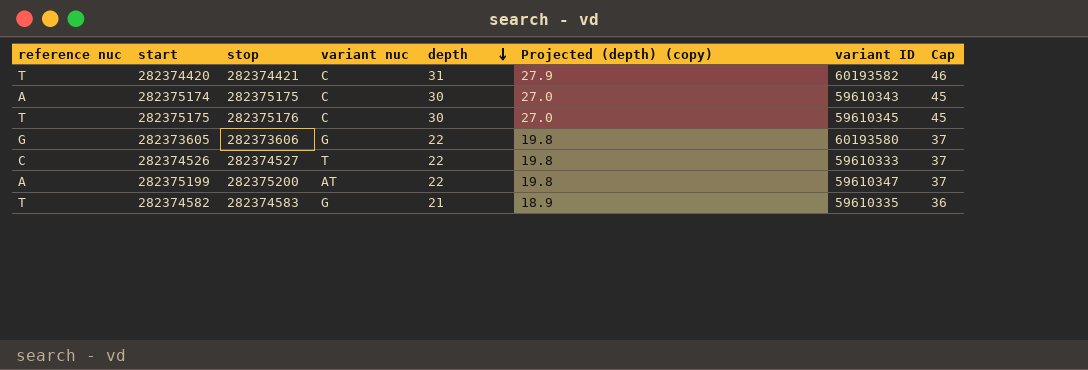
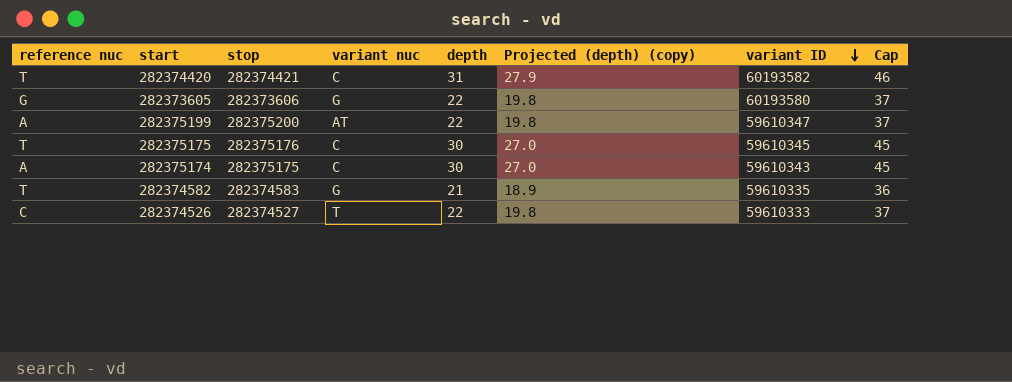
row order: depth descending -> variant ID descending

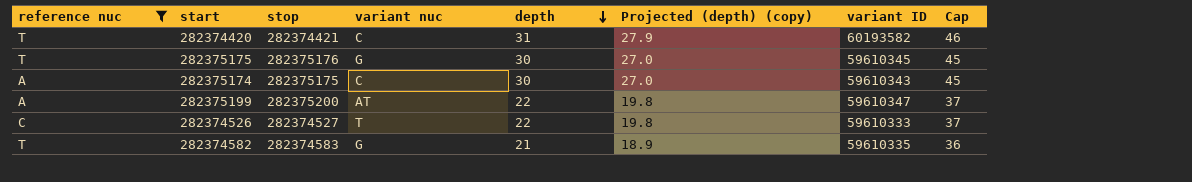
filter: none -> reference nuc != G
row order: variant ID descending -> depth descending
282375175 | variant nuc: C -> G

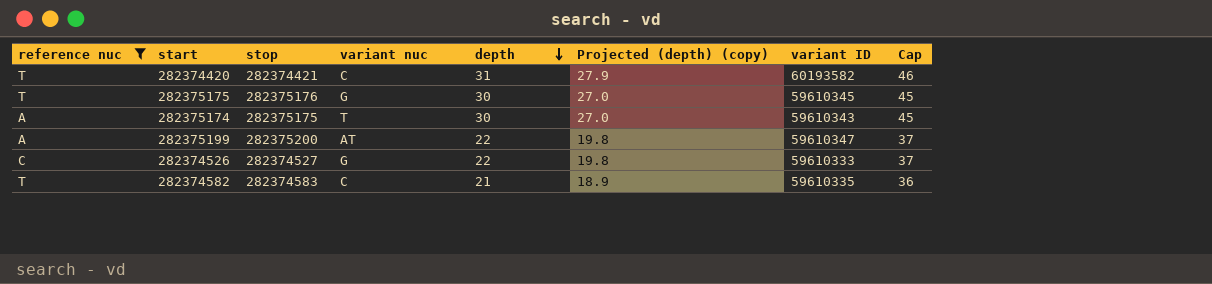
282375174 | variant nuc: C -> T
282374526 | variant nuc: T -> G
282374582 | variant nuc: G -> C

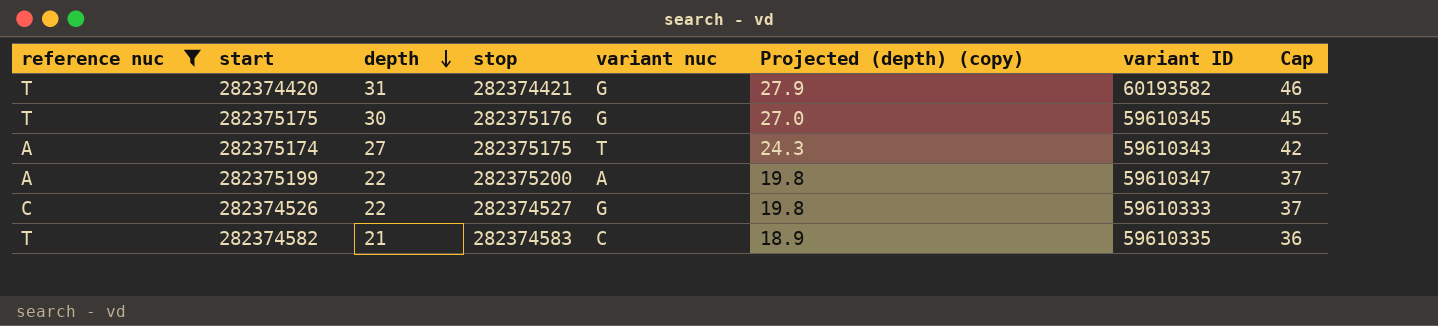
column depth | position: 5 -> 3
282374420 | variant nuc: C -> G
282375174 | depth: 30 -> 27
282375174 | Projected (depth) (copy): 27.0 -> 24.3
282375174 | Cap: 45 -> 42
282375199 | variant nuc: AT -> A

